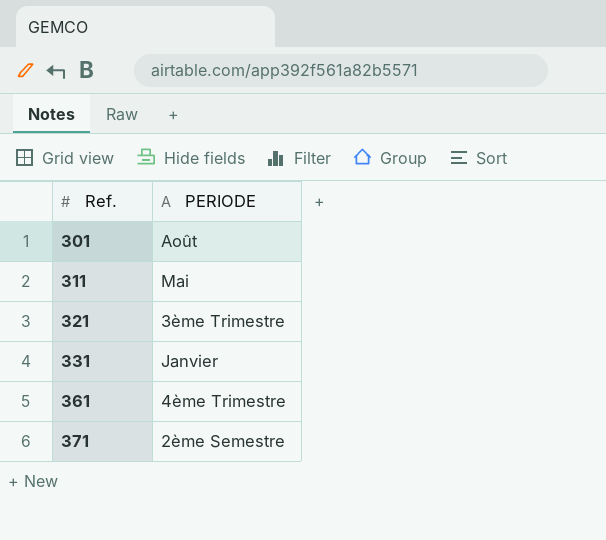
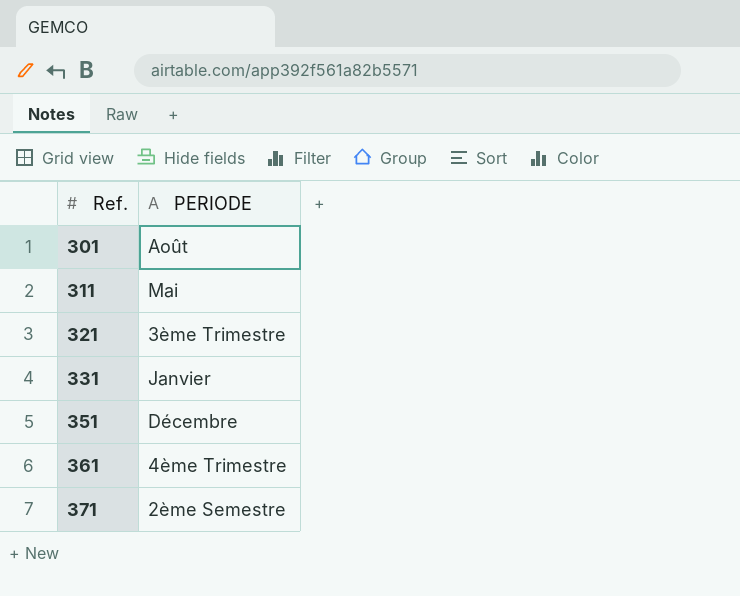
row 351: none -> Décembre

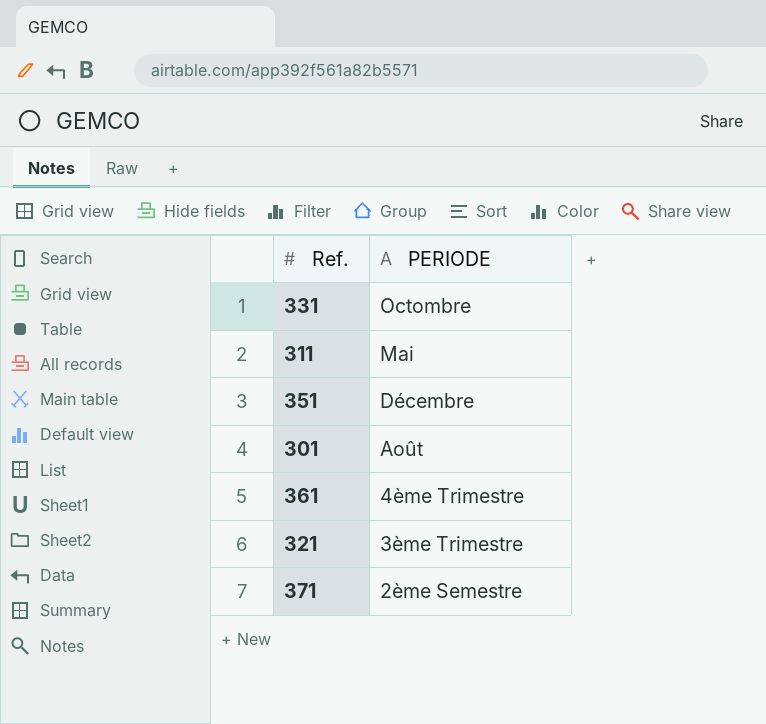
row order: Ref. ascending -> PERIODE descending
331 | PERIODE: Janvier -> Octombre

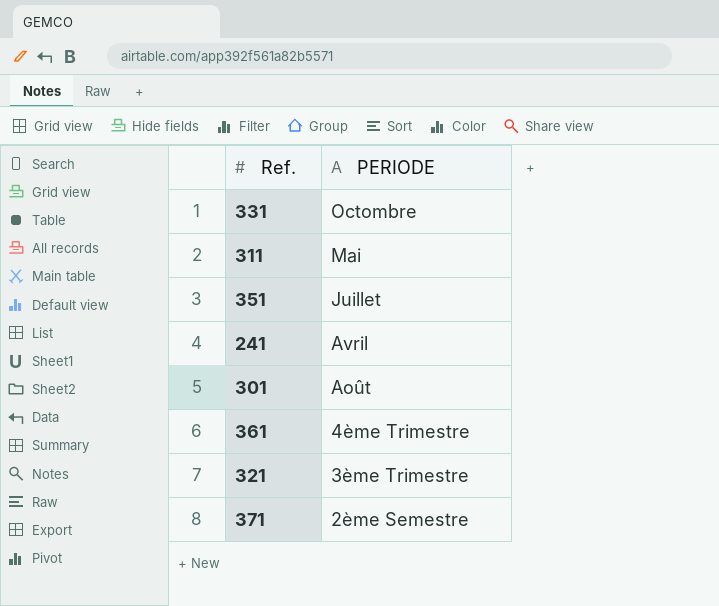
351 | PERIODE: Décembre -> Juillet
row 241: none -> Avril

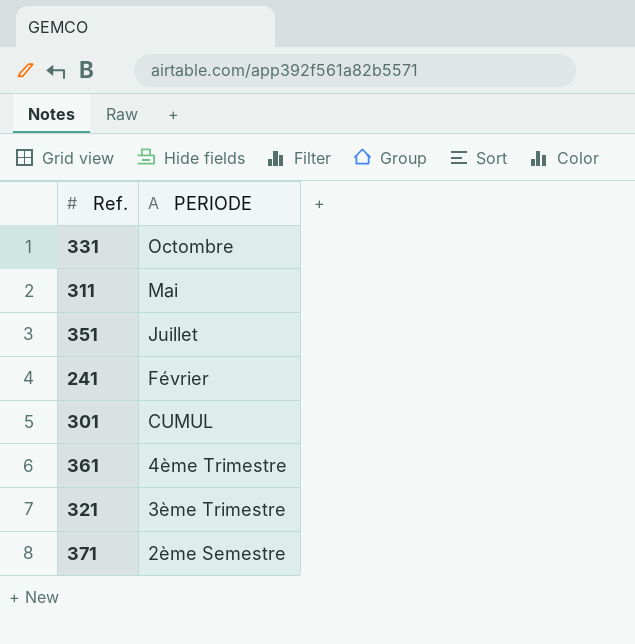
241 | PERIODE: Avril -> Février
301 | PERIODE: Août -> CUMUL

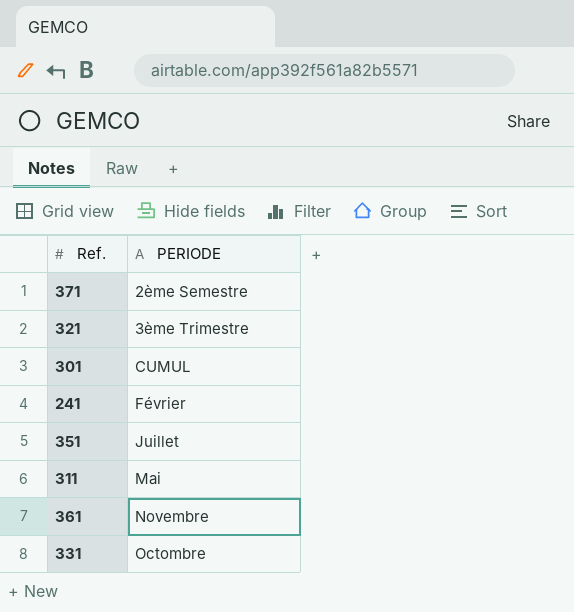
row order: PERIODE descending -> PERIODE ascending
361 | PERIODE: 4ème Trimestre -> Novembre

